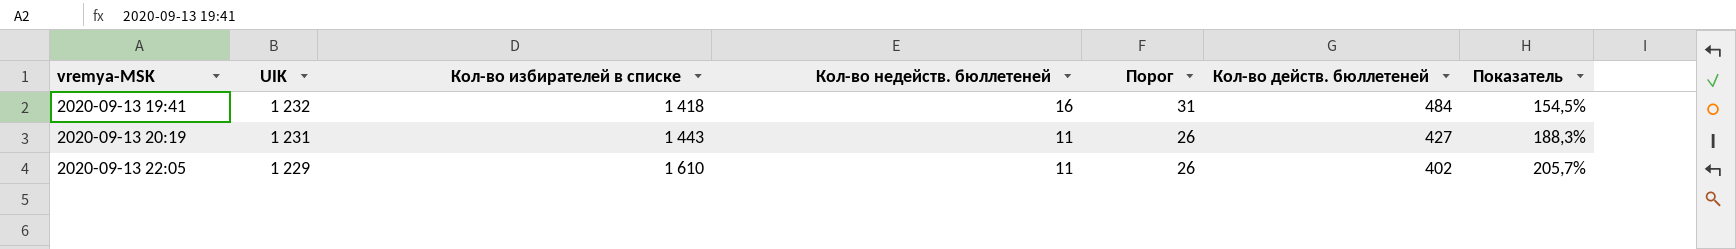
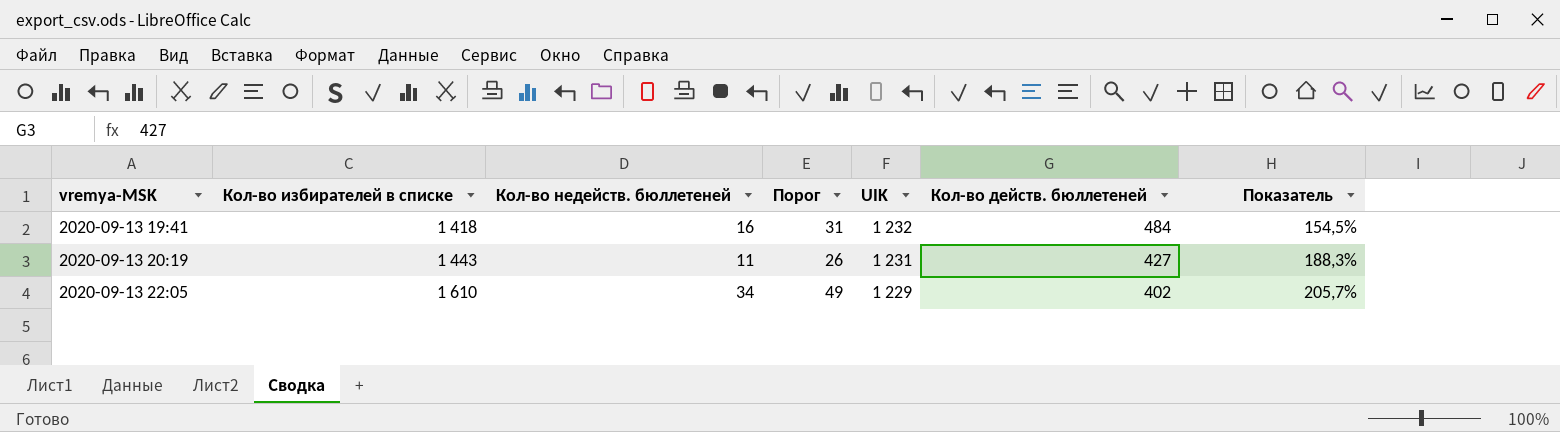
column UIK | position: 2 -> 5
2020-09-13 22:05 | Кол-во недейств. бюллетеней: 11 -> 34
2020-09-13 22:05 | Порог: 26 -> 49

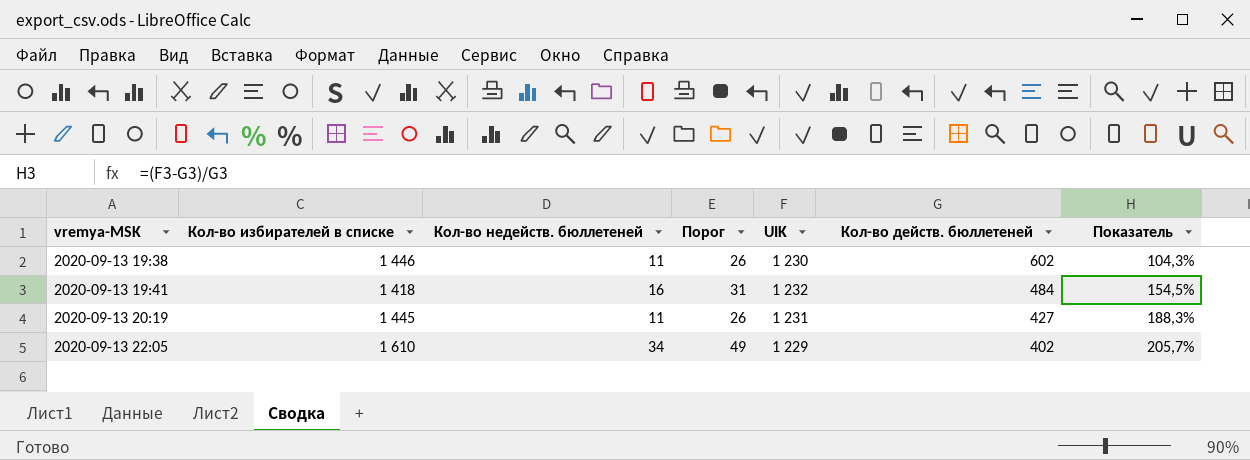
row 2020-09-13 19:38: none -> 1 446 | 11 | 26 | 1 230 | 602 | 104,3%
2020-09-13 20:19 | Кол-во избирателей в списке: 1 443 -> 1 445

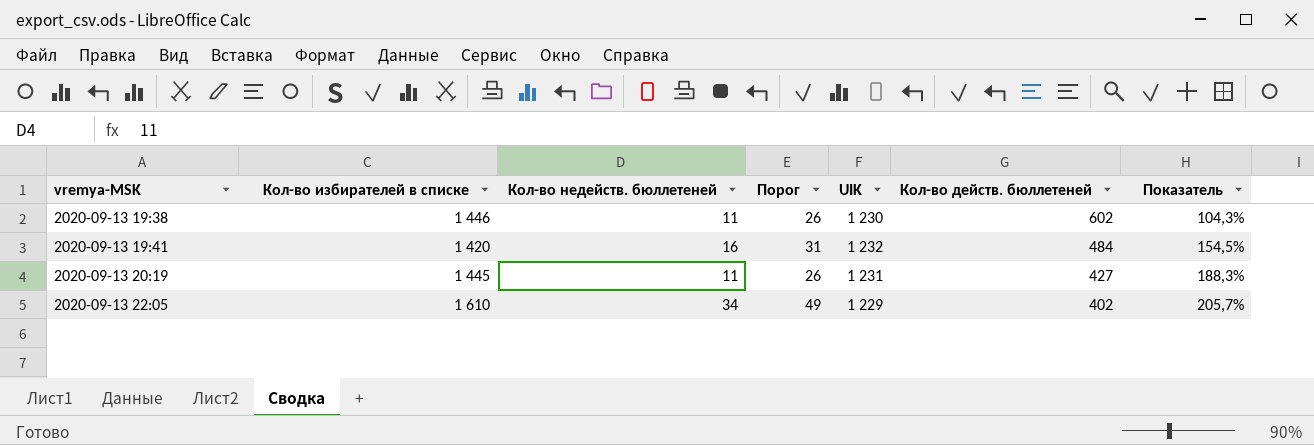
2020-09-13 19:41 | Кол-во избирателей в списке: 1 418 -> 1 420

